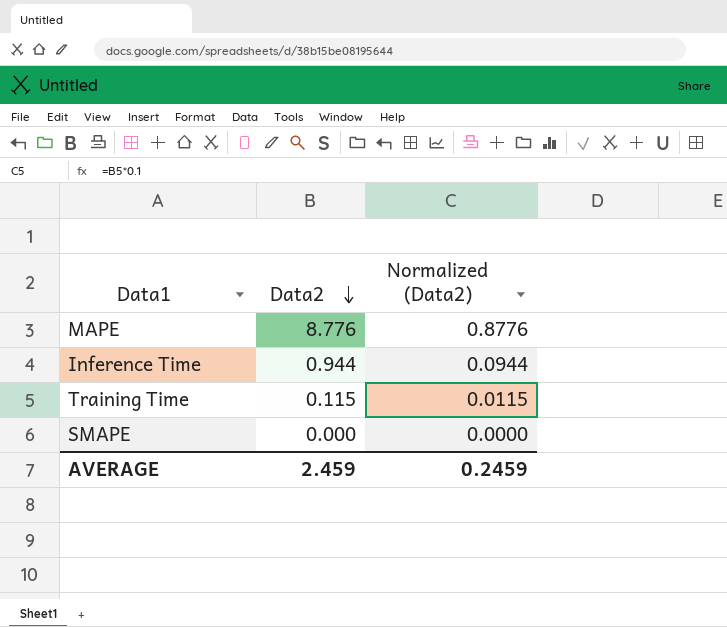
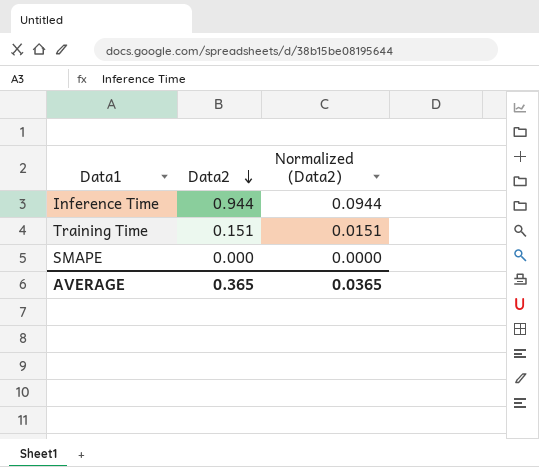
row MAPE: 8.776 | 0.8776 -> none
Training Time | Data2: 0.115 -> 0.151
Training Time | Normalized (Data2): 0.0115 -> 0.0151
AVERAGE | Data2: 2.459 -> 0.365
AVERAGE | Normalized (Data2): 0.2459 -> 0.0365

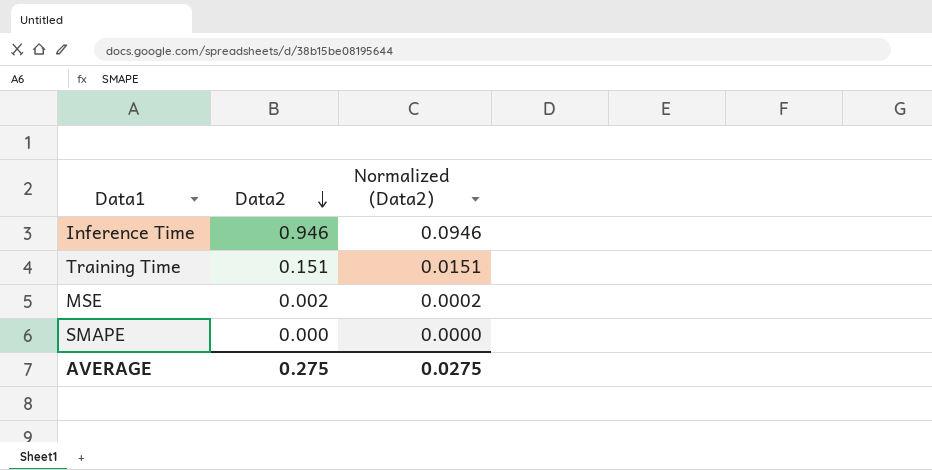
Inference Time | Data2: 0.944 -> 0.946
Inference Time | Normalized (Data2): 0.0944 -> 0.0946
row MSE: none -> 0.002 | 0.0002
AVERAGE | Data2: 0.365 -> 0.275
AVERAGE | Normalized (Data2): 0.0365 -> 0.0275

